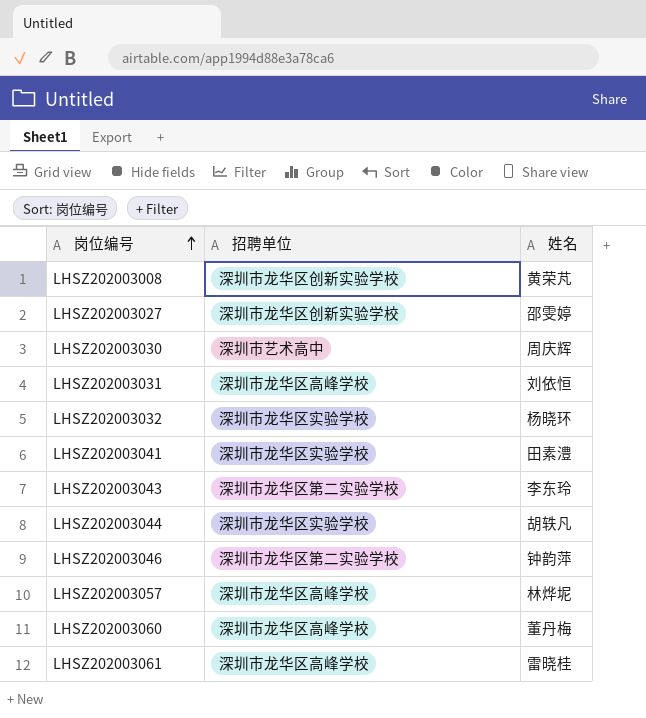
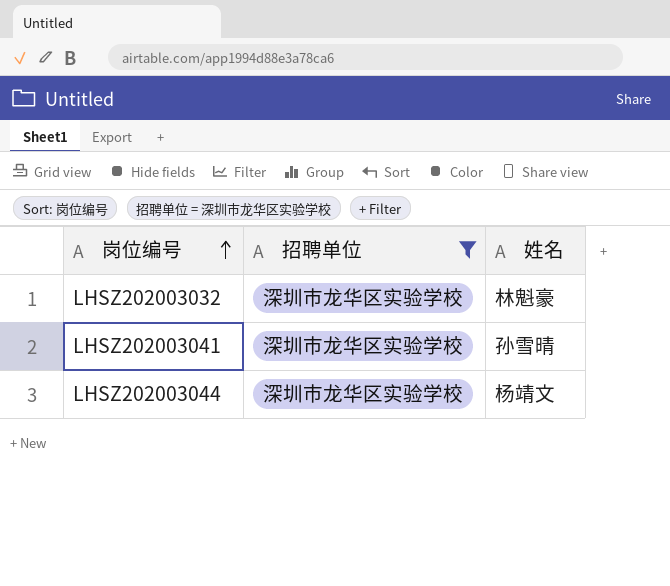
filter: none -> 招聘单位 = 深圳市龙华区实验学校
LHSZ202003032 | 姓名: 杨晓环 -> 林魁豪
LHSZ202003041 | 姓名: 田素澧 -> 孙雪晴
LHSZ202003044 | 姓名: 胡轶凡 -> 杨靖文

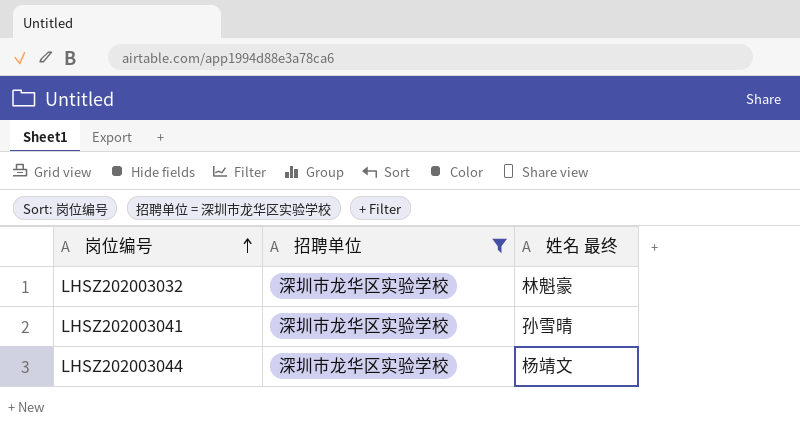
column name: 姓名 -> 姓名 最终

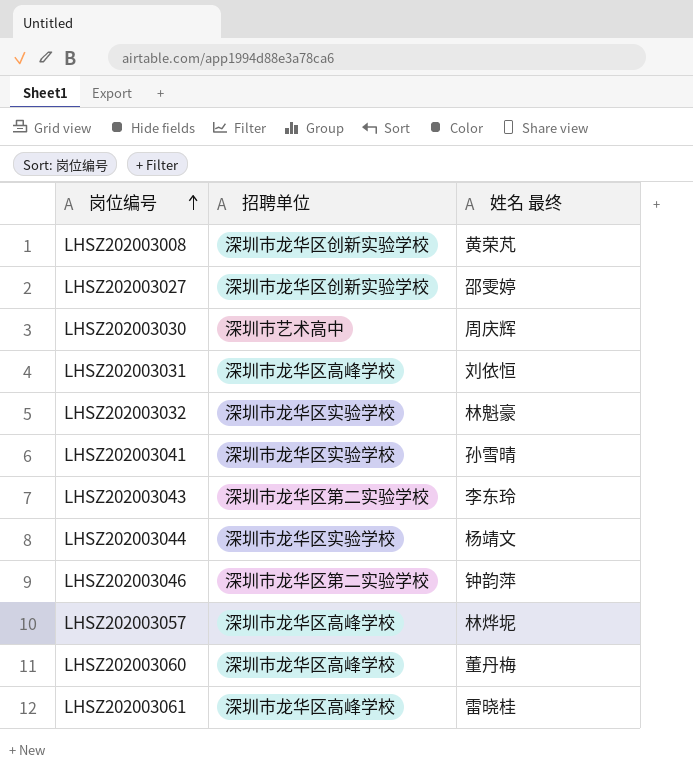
filter: 招聘单位 = 深圳市龙华区实验学校 -> none

